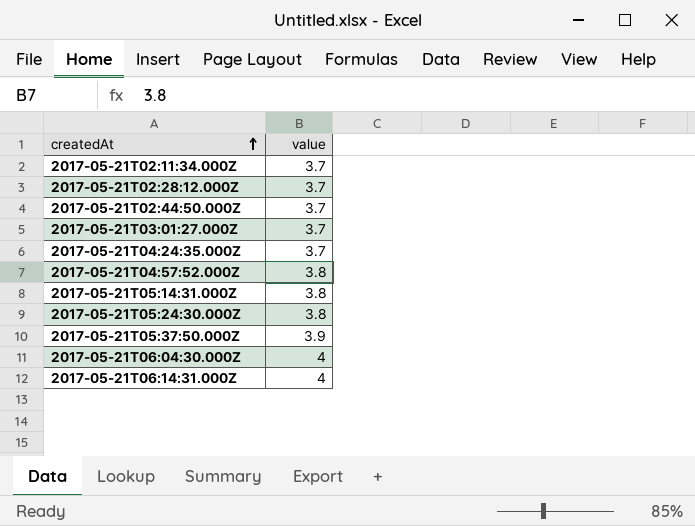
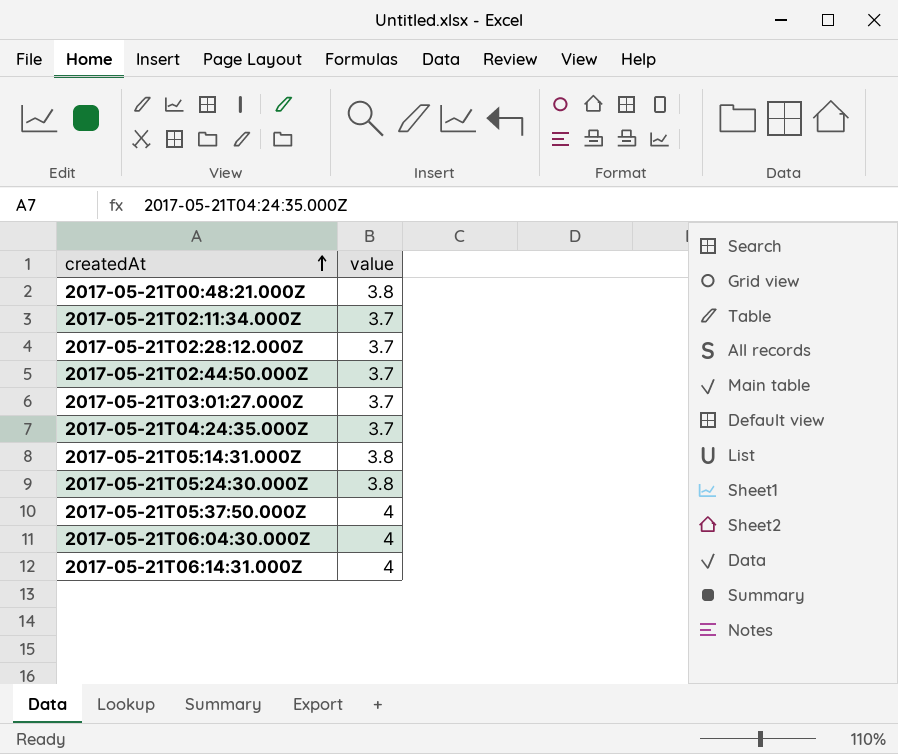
row 2017-05-21T04:57:52.000Z: 3.8 -> none
row 2017-05-21T00:48:21.000Z: none -> 3.8
2017-05-21T05:37:50.000Z | value: 3.9 -> 4

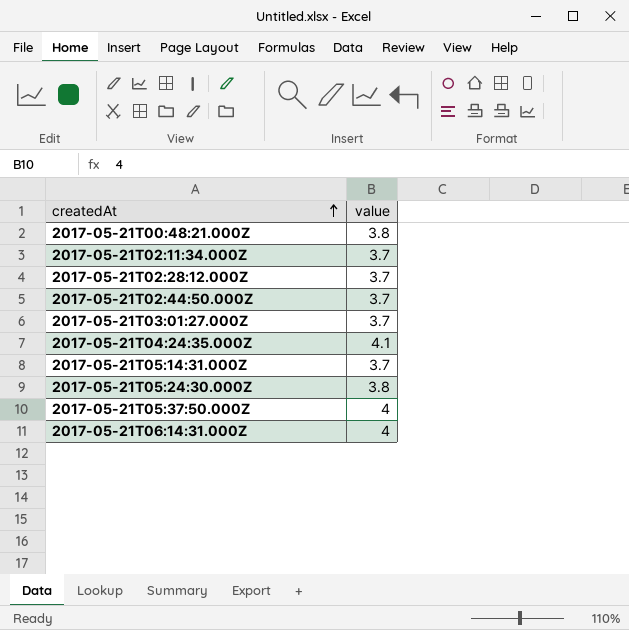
row 2017-05-21T06:04:30.000Z: 4 -> none
2017-05-21T04:24:35.000Z | value: 3.7 -> 4.1
2017-05-21T05:14:31.000Z | value: 3.8 -> 3.7

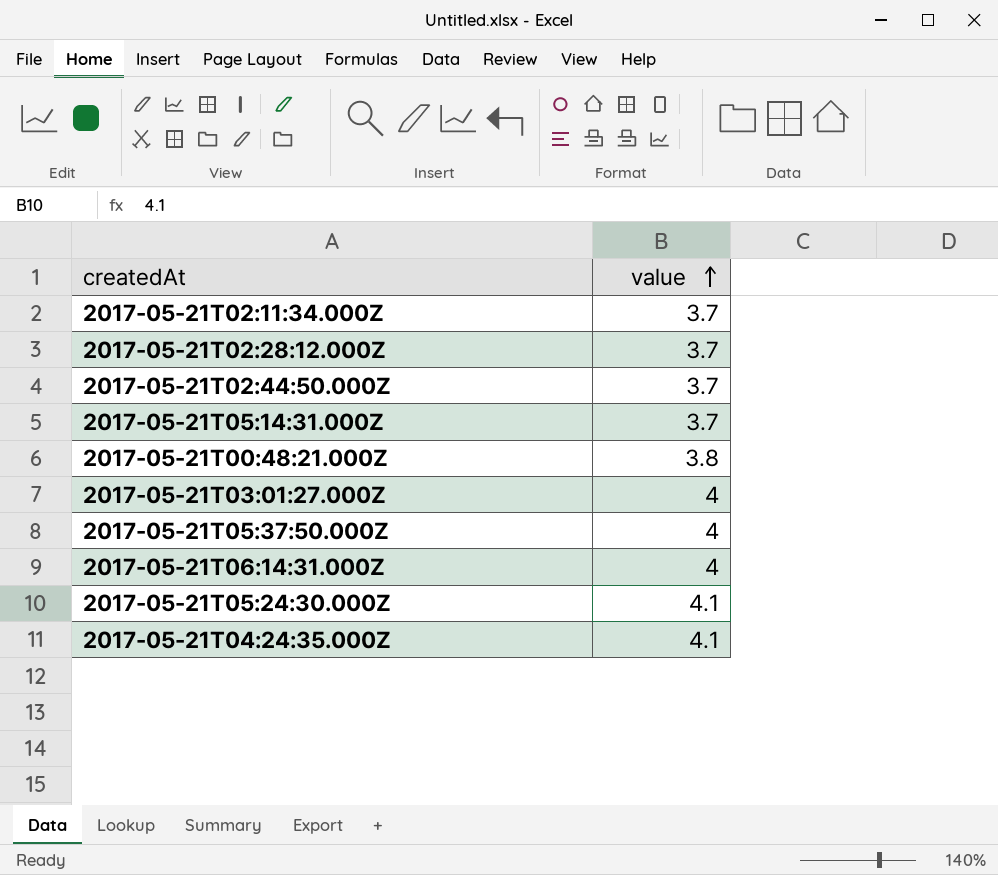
row order: createdAt ascending -> value ascending
2017-05-21T03:01:27.000Z | value: 3.7 -> 4
2017-05-21T05:24:30.000Z | value: 3.8 -> 4.1

